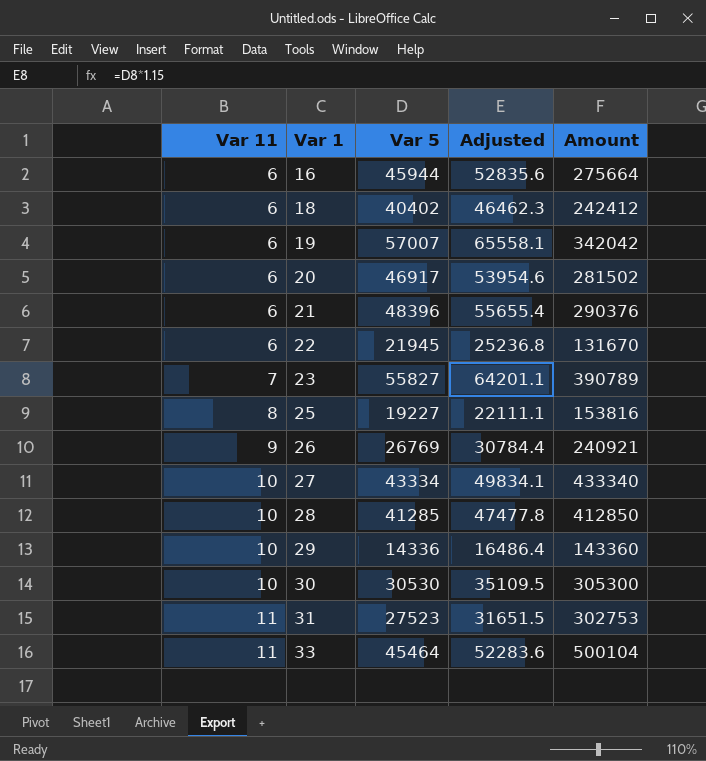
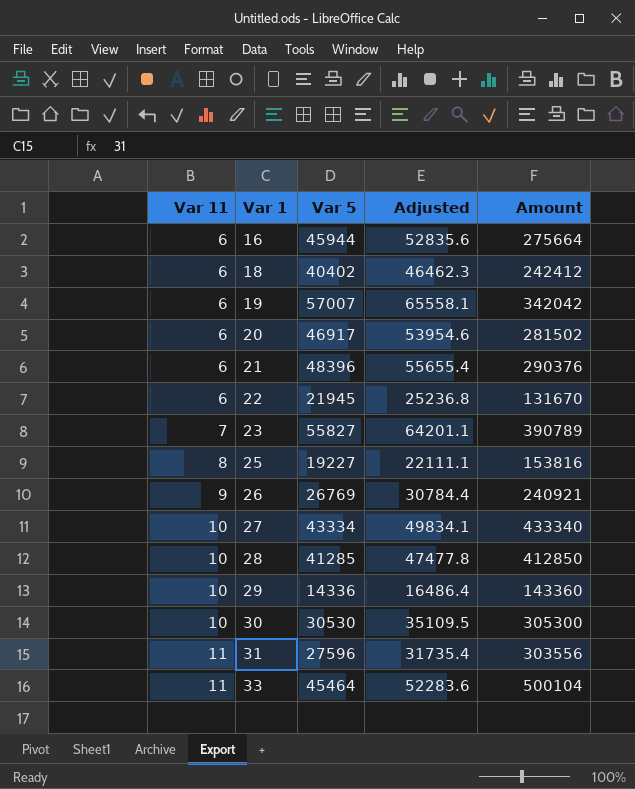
31 | Var 5: 27523 -> 27596
31 | Adjusted: 31651.5 -> 31735.4
31 | Amount: 302753 -> 303556

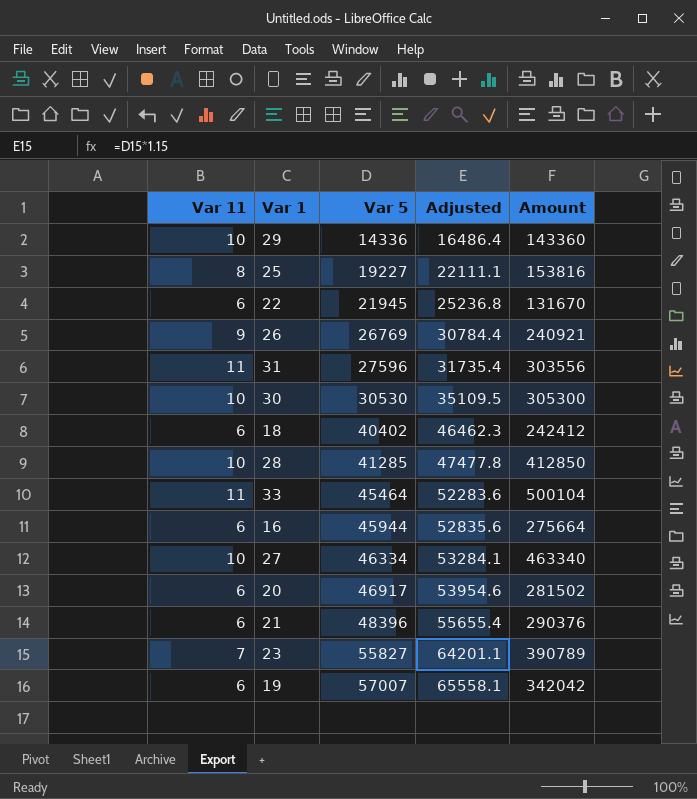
row order: Var 11 ascending -> Var 5 ascending
27 | Var 5: 43334 -> 46334
27 | Adjusted: 49834.1 -> 53284.1
27 | Amount: 433340 -> 463340

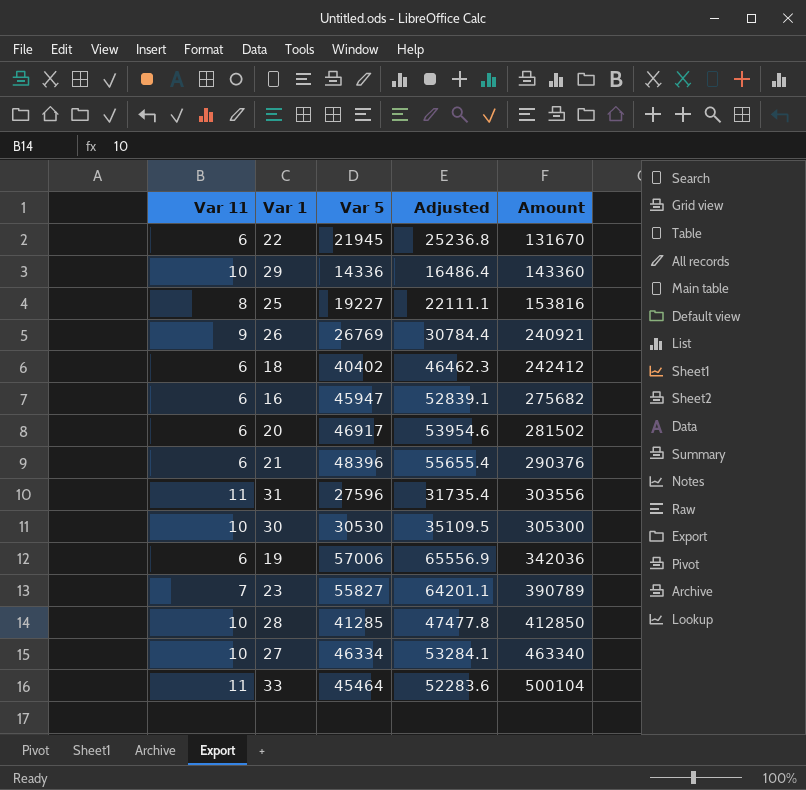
row order: Var 5 ascending -> Amount ascending
16 | Var 5: 45944 -> 45947
16 | Adjusted: 52835.6 -> 52839.1
16 | Amount: 275664 -> 275682
19 | Var 5: 57007 -> 57006
19 | Adjusted: 65558.1 -> 65556.9
19 | Amount: 342042 -> 342036

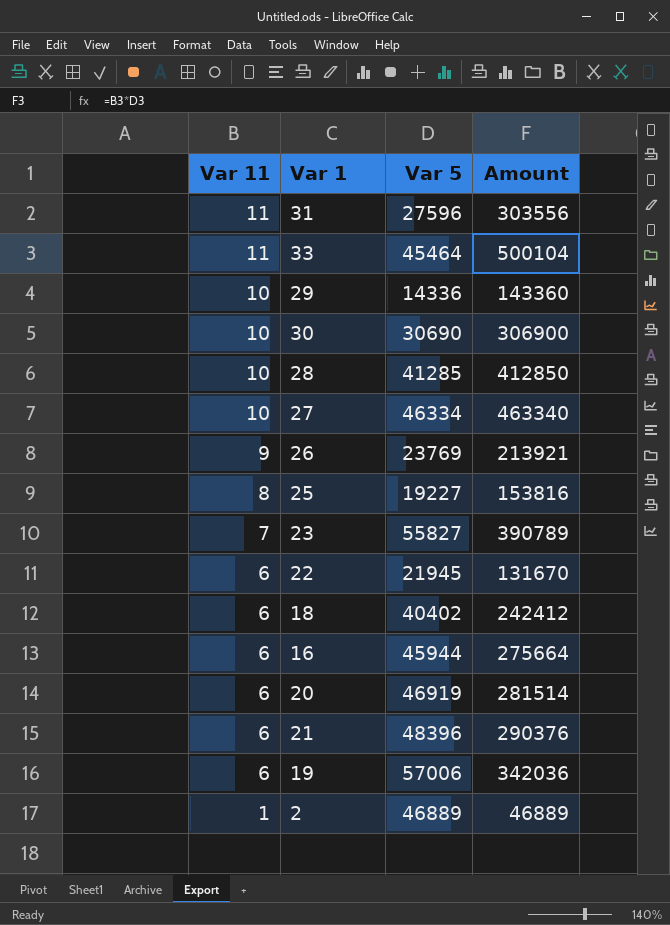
row order: Amount ascending -> Var 11 descending
column Adjusted | formula: [Var 5] * 1.15 -> none
30 | Var 5: 30530 -> 30690
30 | Amount: 305300 -> 306900
26 | Var 5: 26769 -> 23769
26 | Amount: 240921 -> 213921
16 | Var 5: 45947 -> 45944
16 | Amount: 275682 -> 275664
20 | Var 5: 46917 -> 46919
20 | Amount: 281502 -> 281514
row 2: none -> 1 | 46889 | 46889

